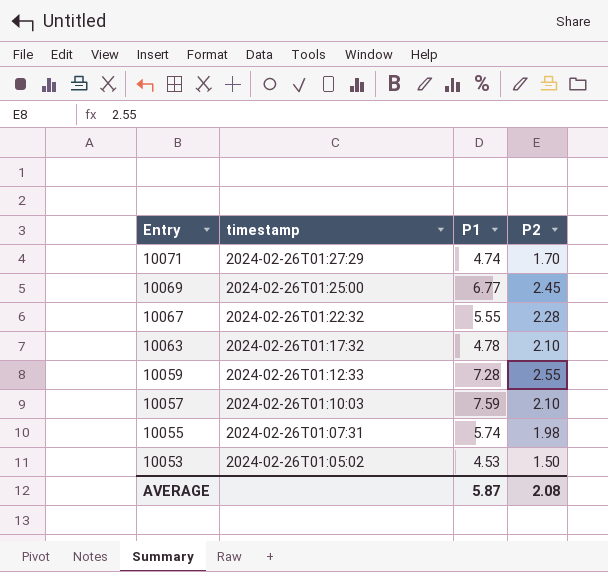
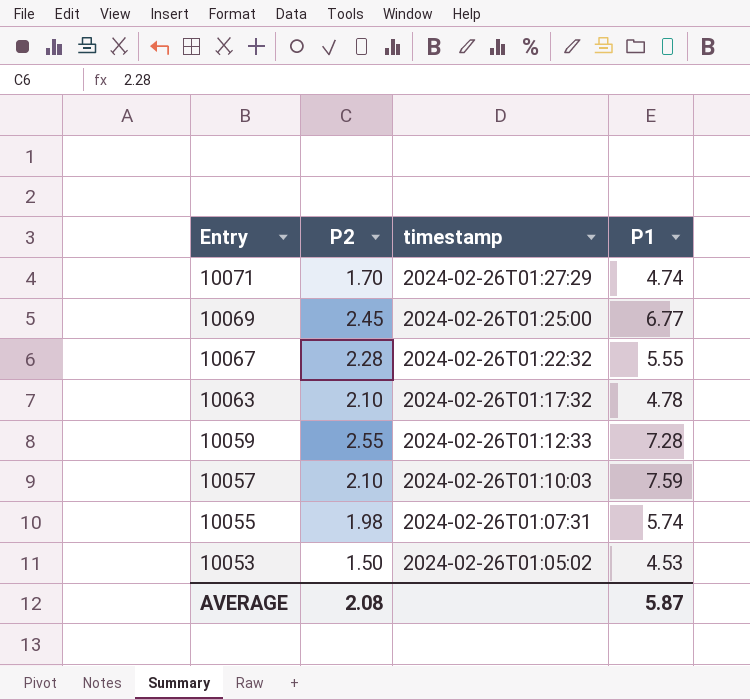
column P2 | position: 4 -> 2

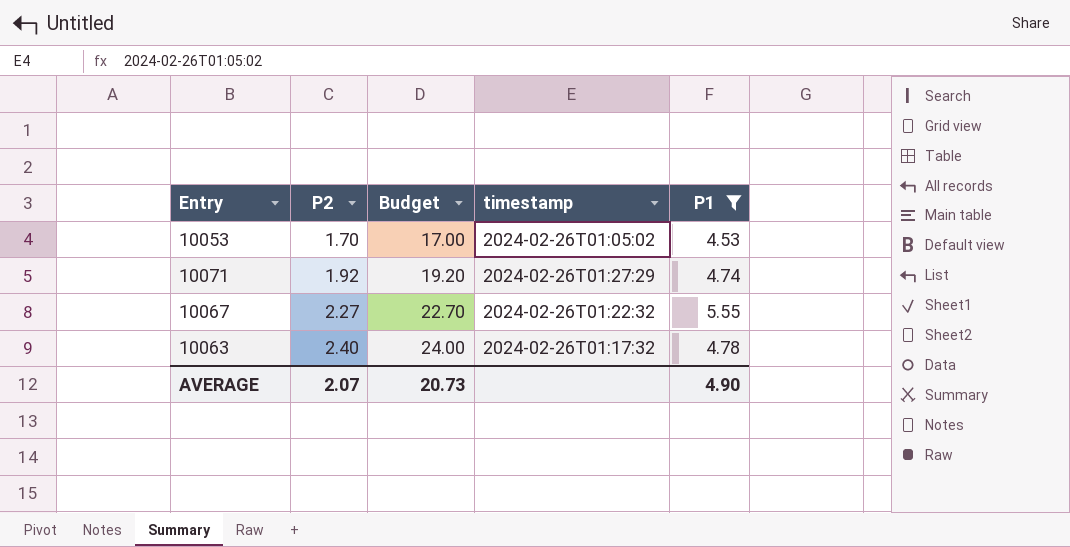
filter: none -> P1 <= 5.55
row order: Entry descending -> P2 ascending
column Budget | formula: none -> [P2] * 10
10053 | P2: 1.50 -> 1.70
10071 | P2: 1.70 -> 1.92
10067 | P2: 2.28 -> 2.27
10063 | P2: 2.10 -> 2.40
AVERAGE | P2: 2.08 -> 2.07
AVERAGE | P1: 5.87 -> 4.90

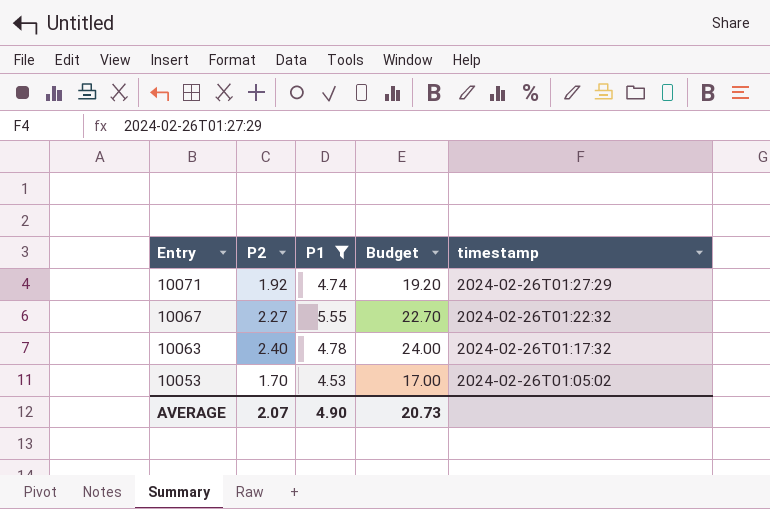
row order: P2 ascending -> Entry descending
column P1 | position: 5 -> 3

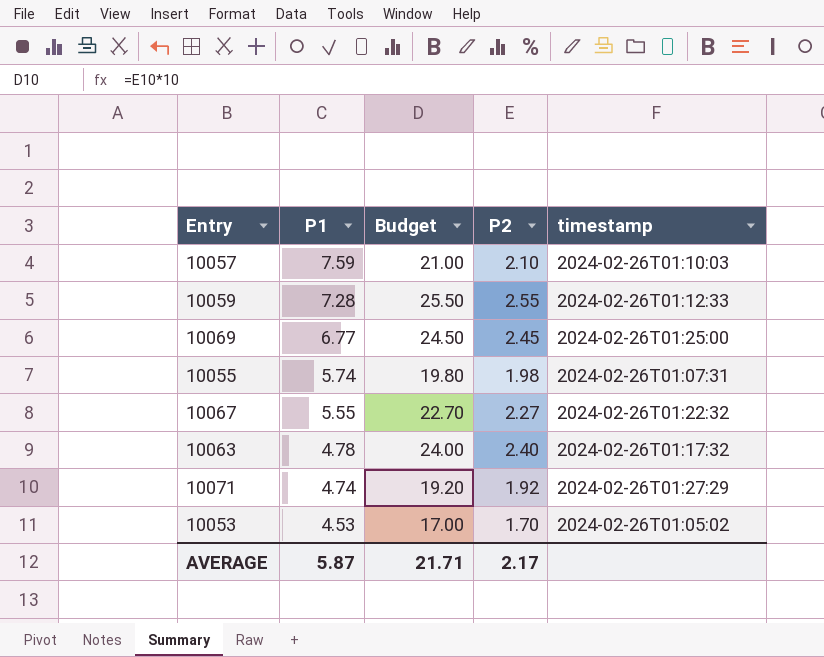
filter: P1 <= 5.55 -> none
row order: Entry descending -> P1 descending
column P2 | position: 2 -> 4
AVERAGE | P1: 4.90 -> 5.87
AVERAGE | Budget: 20.73 -> 21.71
AVERAGE | P2: 2.07 -> 2.17

